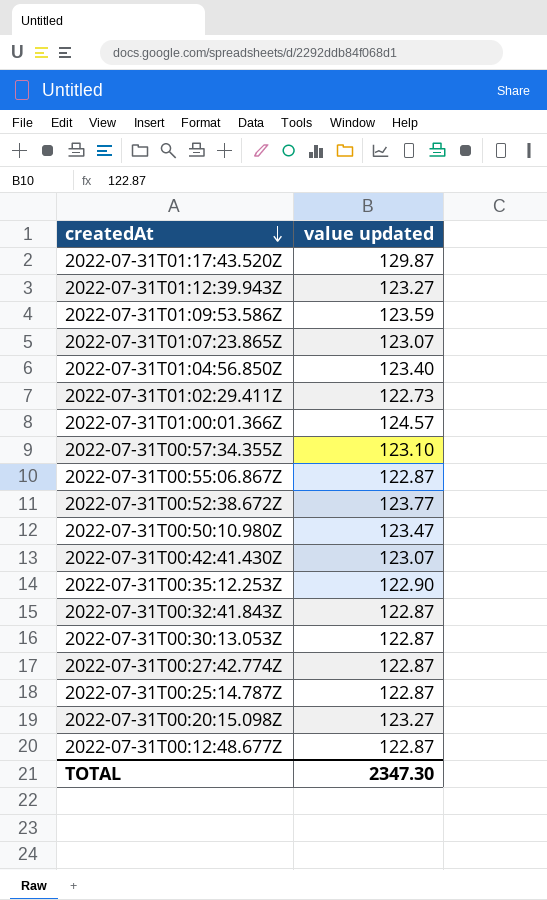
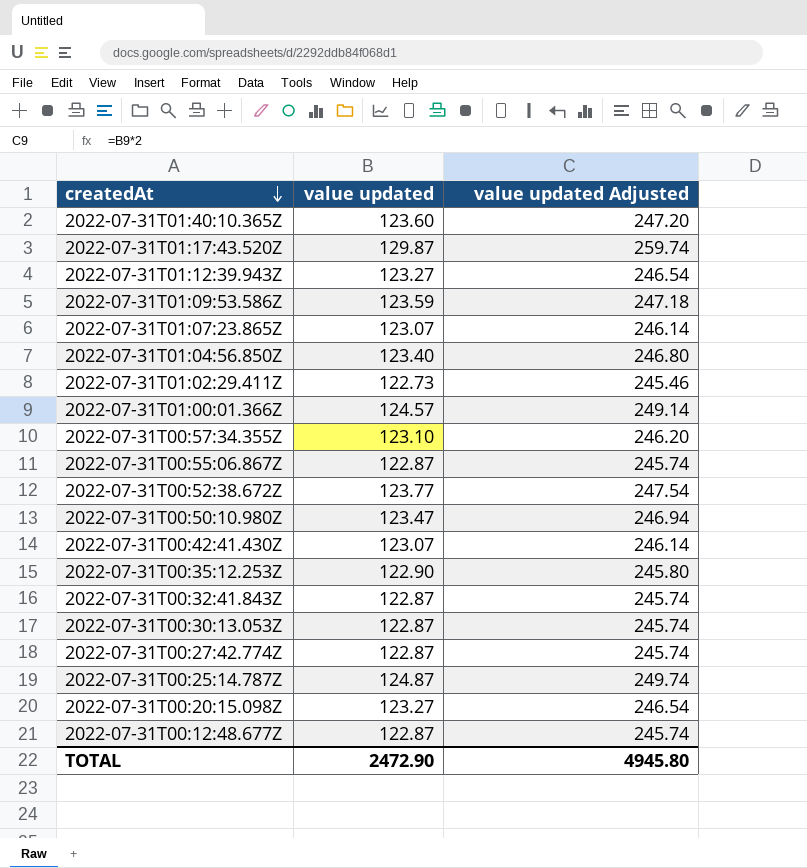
column value updated Adjusted | formula: none -> [value updated] * 2
row 2022-07-31T01:40:10.365Z: none -> 123.60 | 247.20
2022-07-31T00:25:14.787Z | value updated: 122.87 -> 124.87
TOTAL | value updated: 2347.30 -> 2472.90

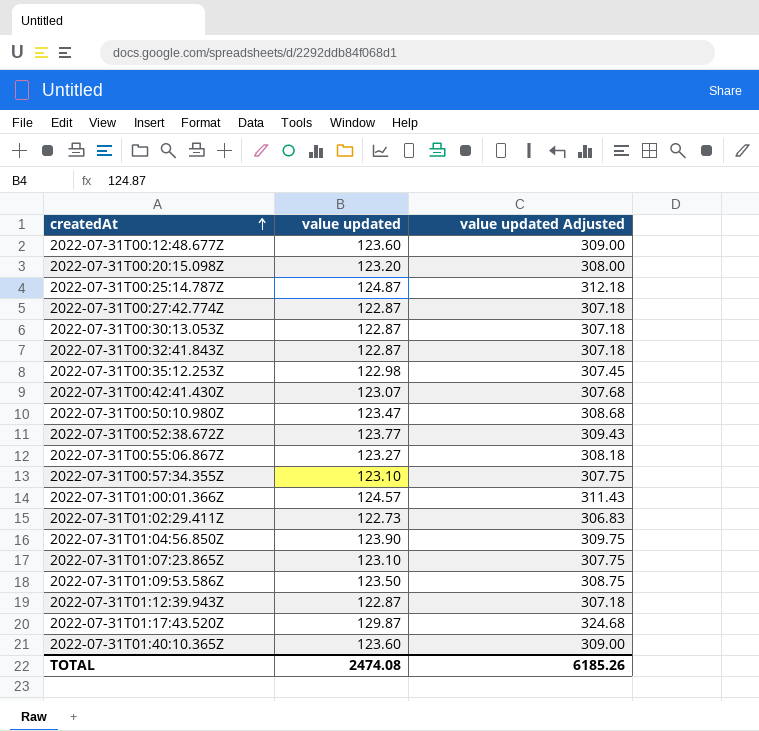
row order: createdAt descending -> createdAt ascending
column value updated Adjusted | formula: [value updated] * 2 -> [value updated] * 2.5
2022-07-31T00:12:48.677Z | value updated: 122.87 -> 123.60
2022-07-31T00:20:15.098Z | value updated: 123.27 -> 123.20
2022-07-31T00:35:12.253Z | value updated: 122.90 -> 122.98
2022-07-31T00:55:06.867Z | value updated: 122.87 -> 123.27
2022-07-31T01:04:56.850Z | value updated: 123.40 -> 123.90
2022-07-31T01:07:23.865Z | value updated: 123.07 -> 123.10
2022-07-31T01:09:53.586Z | value updated: 123.59 -> 123.50
2022-07-31T01:12:39.943Z | value updated: 123.27 -> 122.87
TOTAL | value updated: 2472.90 -> 2474.08
TOTAL | value updated Adjusted: 4945.80 -> 6185.26

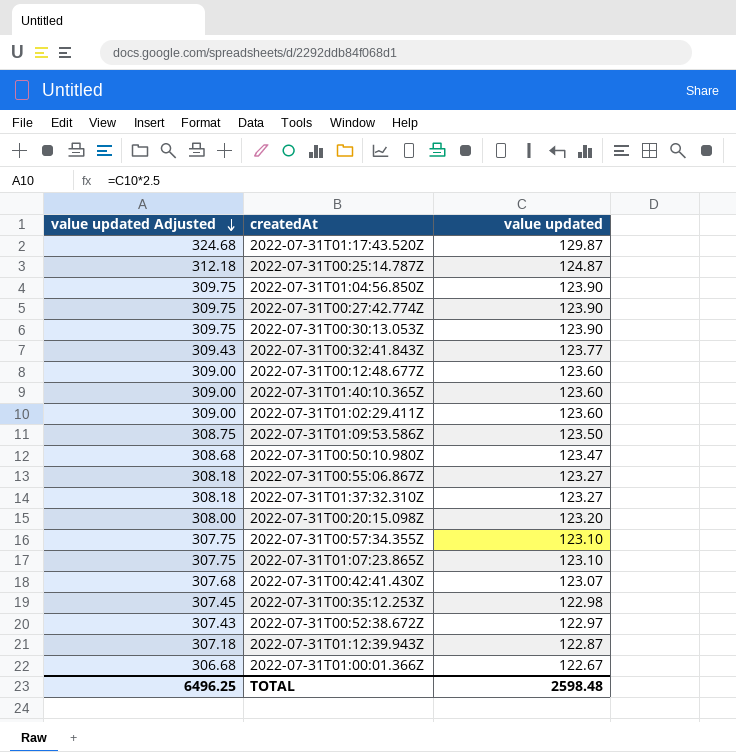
row order: createdAt ascending -> value updated Adjusted descending
column value updated Adjusted | position: 3 -> 1
2022-07-31T00:27:42.774Z | value updated Adjusted: 307.18 -> 309.75
2022-07-31T00:27:42.774Z | value updated: 122.87 -> 123.90
2022-07-31T00:30:13.053Z | value updated Adjusted: 307.18 -> 309.75
2022-07-31T00:30:13.053Z | value updated: 122.87 -> 123.90
2022-07-31T00:32:41.843Z | value updated Adjusted: 307.18 -> 309.43
2022-07-31T00:32:41.843Z | value updated: 122.87 -> 123.77
2022-07-31T01:02:29.411Z | value updated Adjusted: 306.83 -> 309.00
2022-07-31T01:02:29.411Z | value updated: 122.73 -> 123.60
row 2022-07-31T01:37:32.310Z: none -> 308.18 | 123.27
2022-07-31T00:52:38.672Z | value updated Adjusted: 309.43 -> 307.43
2022-07-31T00:52:38.672Z | value updated: 123.77 -> 122.97
2022-07-31T01:00:01.366Z | value updated Adjusted: 311.43 -> 306.68
2022-07-31T01:00:01.366Z | value updated: 124.57 -> 122.67
TOTAL | value updated Adjusted: 6185.26 -> 6496.25
TOTAL | value updated: 2474.08 -> 2598.48

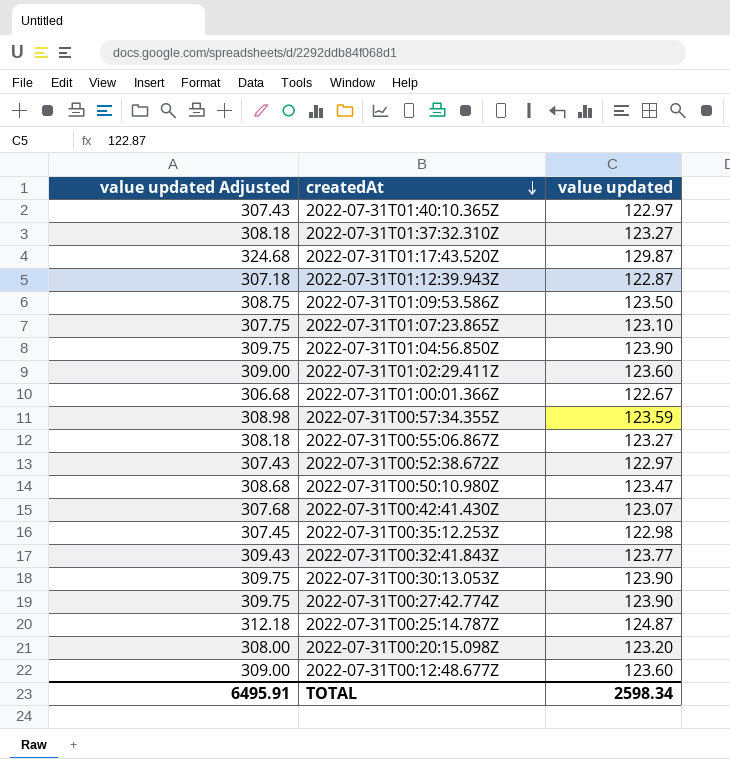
row order: value updated Adjusted descending -> createdAt descending
2022-07-31T01:40:10.365Z | value updated Adjusted: 309.00 -> 307.43
2022-07-31T01:40:10.365Z | value updated: 123.60 -> 122.97
2022-07-31T00:57:34.355Z | value updated Adjusted: 307.75 -> 308.98
2022-07-31T00:57:34.355Z | value updated: 123.10 -> 123.59
TOTAL | value updated Adjusted: 6496.25 -> 6495.91
TOTAL | value updated: 2598.48 -> 2598.34

